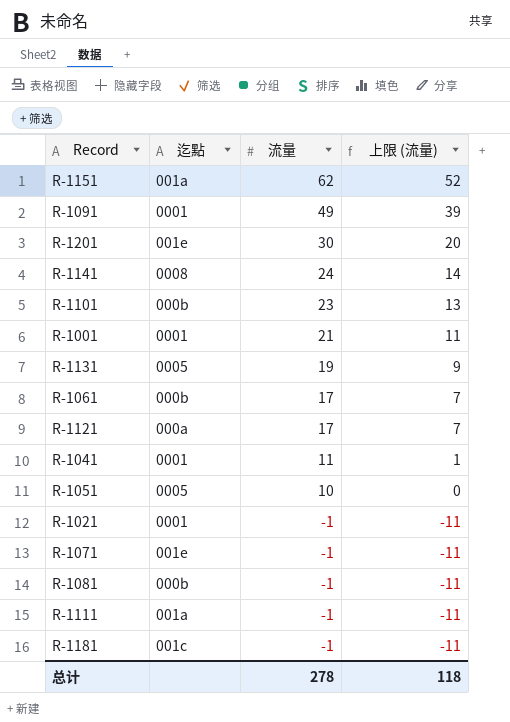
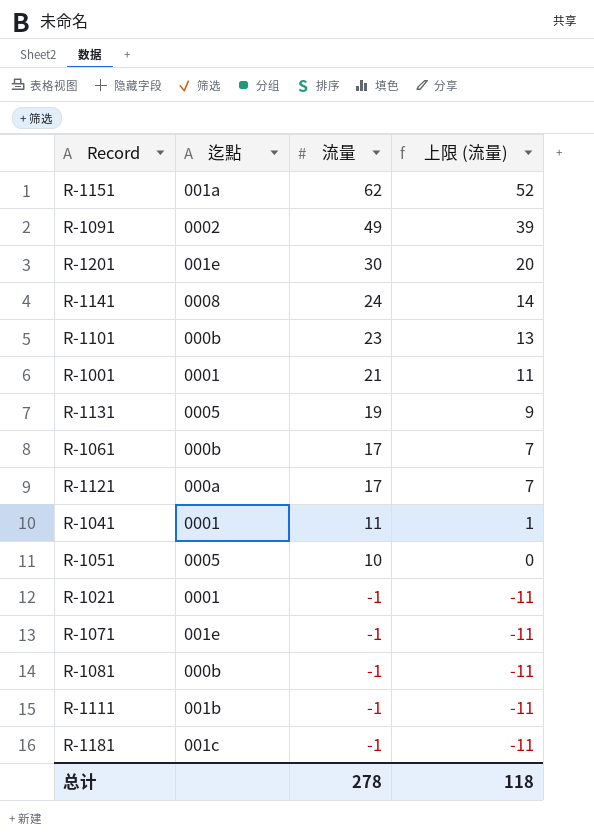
R-1091 | 迄點: 0001 -> 0002
R-1111 | 迄點: 001a -> 001b

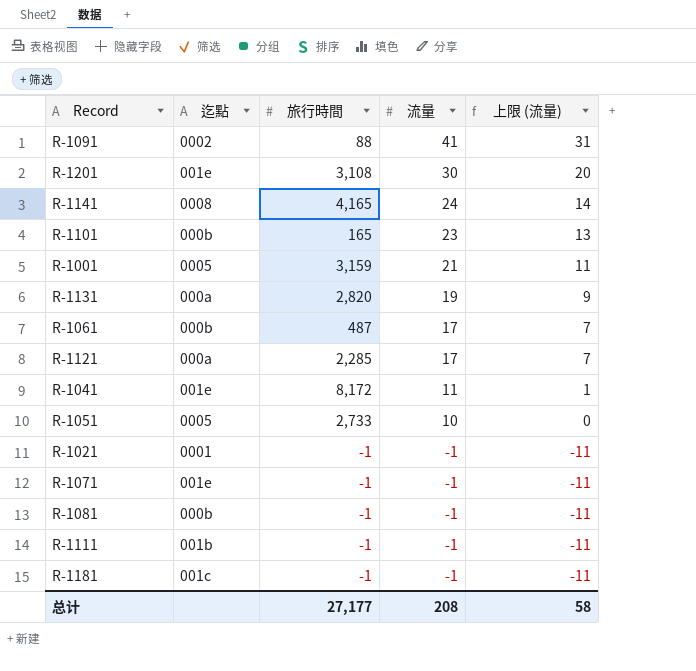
column 旅行時間 | position: none -> 3
row R-1151: 001a | 62 | 52 -> none
R-1091 | 流量: 49 -> 41
R-1091 | 上限 (流量): 39 -> 31
R-1001 | 迄點: 0001 -> 0005
R-1131 | 迄點: 0005 -> 000a
R-1041 | 迄點: 0001 -> 001e
总计 | 流量: 278 -> 208
总计 | 上限 (流量): 118 -> 58

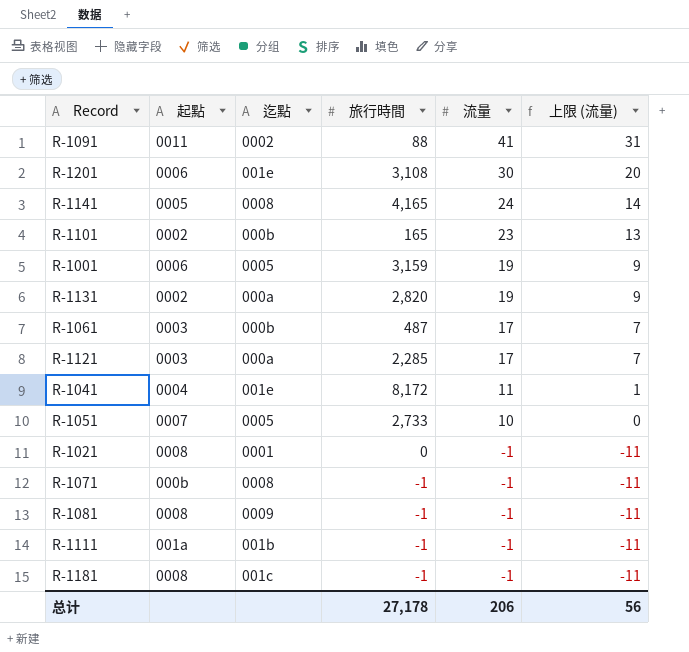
column 起點 | position: none -> 2
R-1001 | 流量: 21 -> 19
R-1001 | 上限 (流量): 11 -> 9
R-1021 | 旅行時間: -1 -> 0
R-1071 | 迄點: 001e -> 0008
R-1081 | 迄點: 000b -> 0009
总计 | 旅行時間: 27,177 -> 27,178
总计 | 流量: 208 -> 206
总计 | 上限 (流量): 58 -> 56

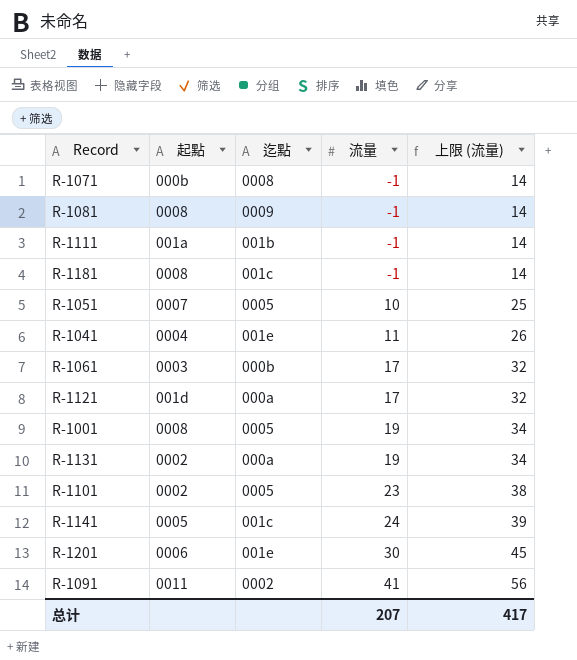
row order: 流量 descending -> 流量 ascending
column 旅行時間 | position: 4 -> none
column 上限 (流量) | formula: [流量] - 10 -> [流量] + 15
row R-1021: 0008 | 0001 | 0 | -1 | -11 -> none
R-1121 | 起點: 0003 -> 001d
R-1001 | 起點: 0006 -> 0008
R-1101 | 迄點: 000b -> 0005
R-1141 | 迄點: 0008 -> 001c
总计 | 流量: 206 -> 207
总计 | 上限 (流量): 56 -> 417

